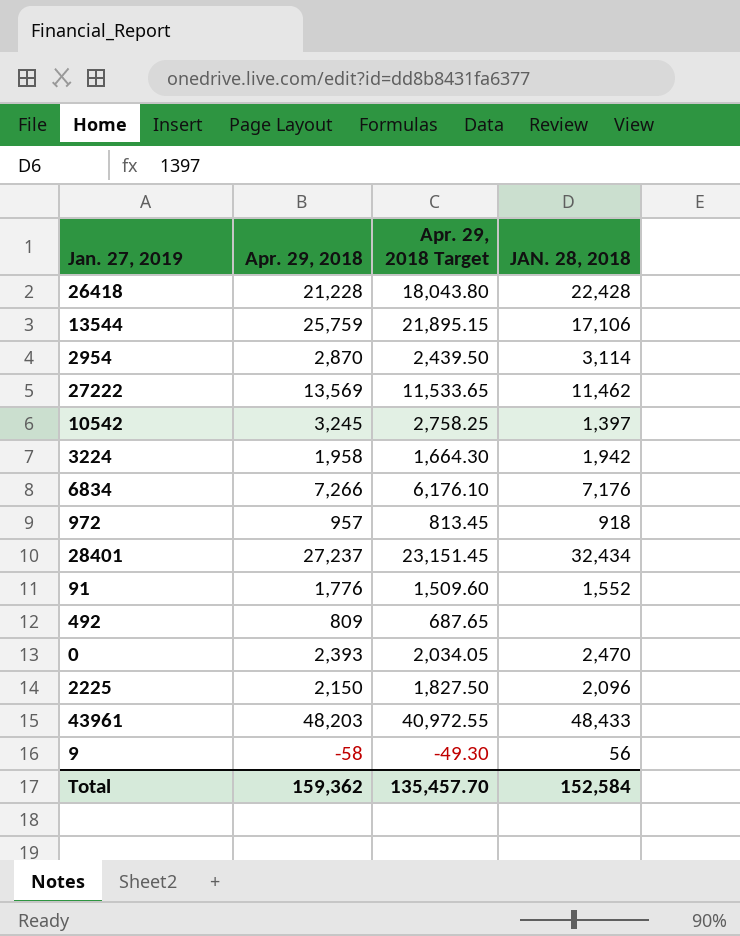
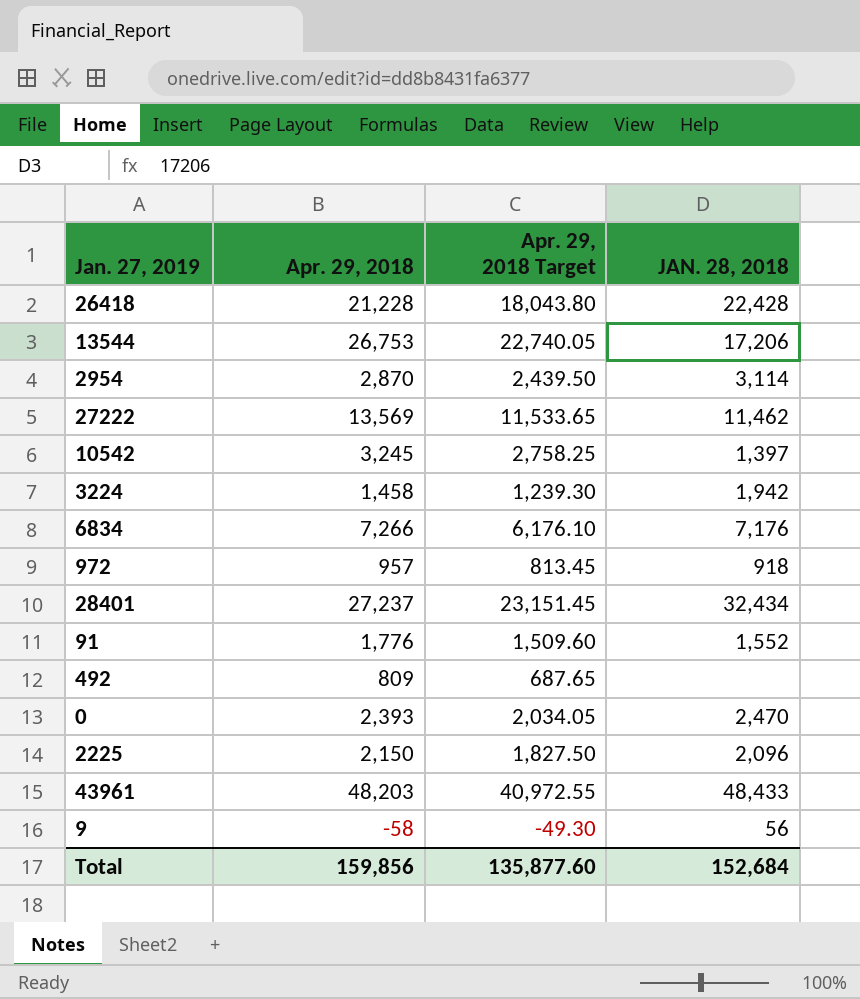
13544 | Apr. 29, 2018: 25,759 -> 26,753
13544 | Apr. 29, 2018 Target: 21,895.15 -> 22,740.05
13544 | JAN. 28, 2018: 17,106 -> 17,206
3224 | Apr. 29, 2018: 1,958 -> 1,458
3224 | Apr. 29, 2018 Target: 1,664.30 -> 1,239.30
Total | Apr. 29, 2018: 159,362 -> 159,856
Total | Apr. 29, 2018 Target: 135,457.70 -> 135,877.60
Total | JAN. 28, 2018: 152,584 -> 152,684

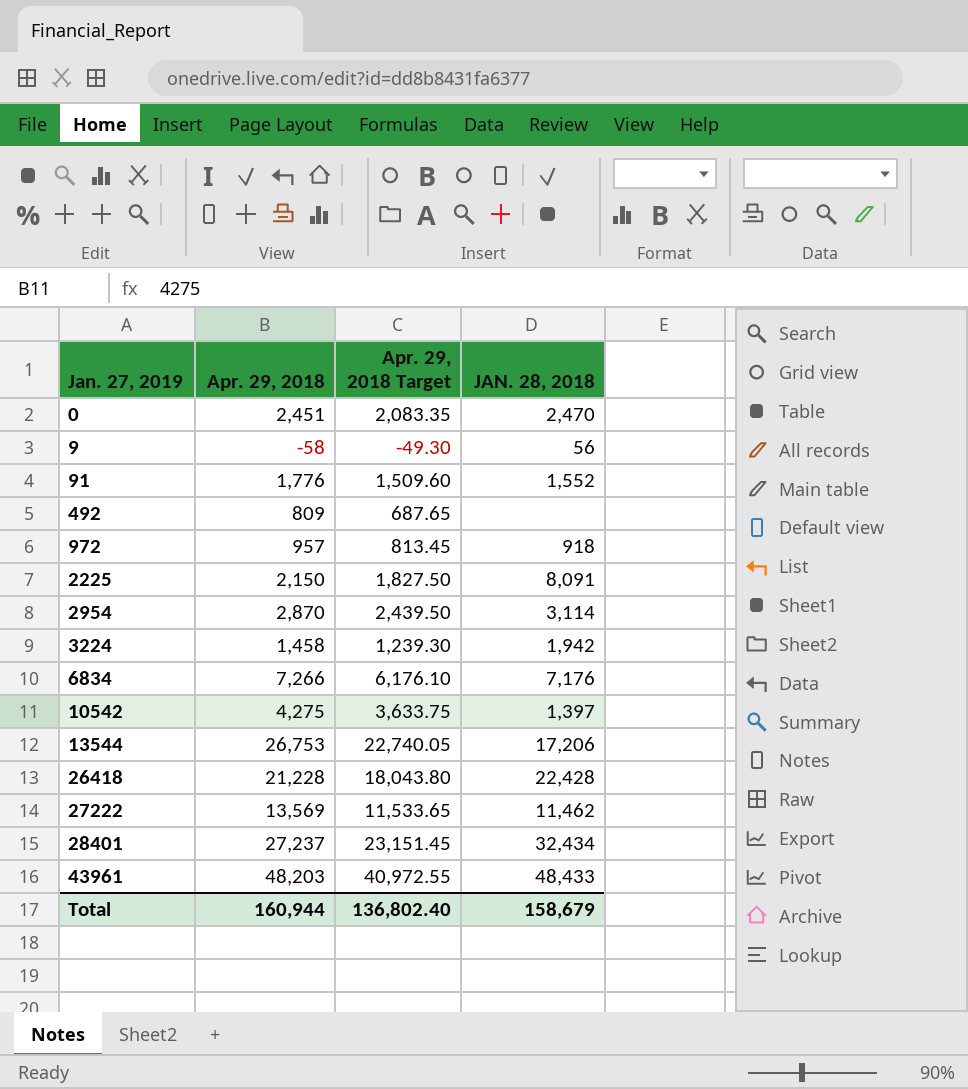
row order: none -> Jan. 27, 2019 ascending
0 | Apr. 29, 2018: 2,393 -> 2,451
0 | Apr. 29, 2018 Target: 2,034.05 -> 2,083.35
2225 | JAN. 28, 2018: 2,096 -> 8,091
10542 | Apr. 29, 2018: 3,245 -> 4,275
10542 | Apr. 29, 2018 Target: 2,758.25 -> 3,633.75
Total | Apr. 29, 2018: 159,856 -> 160,944
Total | Apr. 29, 2018 Target: 135,877.60 -> 136,802.40
Total | JAN. 28, 2018: 152,684 -> 158,679

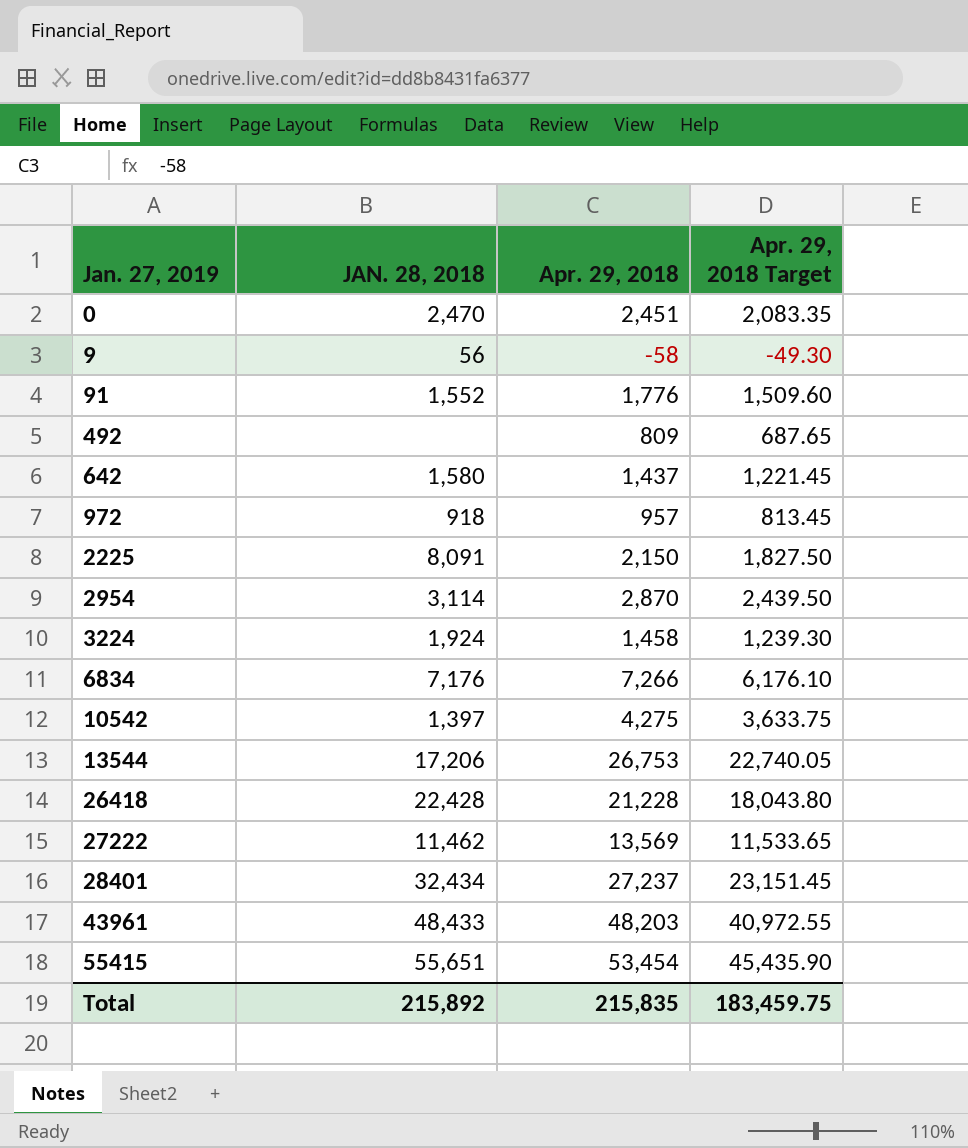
column JAN. 28, 2018 | position: 4 -> 2
row 642: none -> 1,580 | 1,437 | 1,221.45
3224 | JAN. 28, 2018: 1,942 -> 1,924
row 55415: none -> 55,651 | 53,454 | 45,435.90
Total | JAN. 28, 2018: 158,679 -> 215,892
Total | Apr. 29, 2018: 160,944 -> 215,835
Total | Apr. 29, 2018 Target: 136,802.40 -> 183,459.75

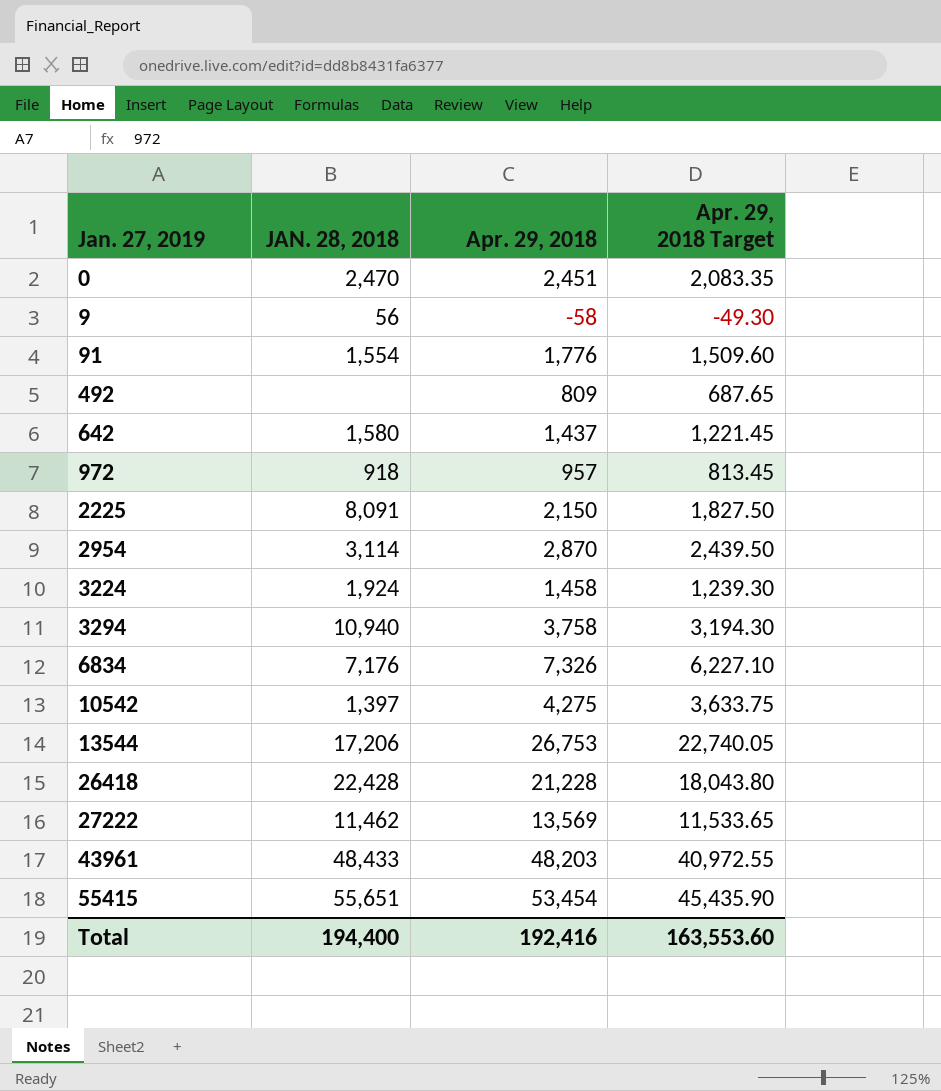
row 28401: 32,434 | 27,237 | 23,151.45 -> none
91 | JAN. 28, 2018: 1,552 -> 1,554
row 3294: none -> 10,940 | 3,758 | 3,194.30
6834 | Apr. 29, 2018: 7,266 -> 7,326
6834 | Apr. 29, 2018 Target: 6,176.10 -> 6,227.10
Total | JAN. 28, 2018: 215,892 -> 194,400
Total | Apr. 29, 2018: 215,835 -> 192,416
Total | Apr. 29, 2018 Target: 183,459.75 -> 163,553.60

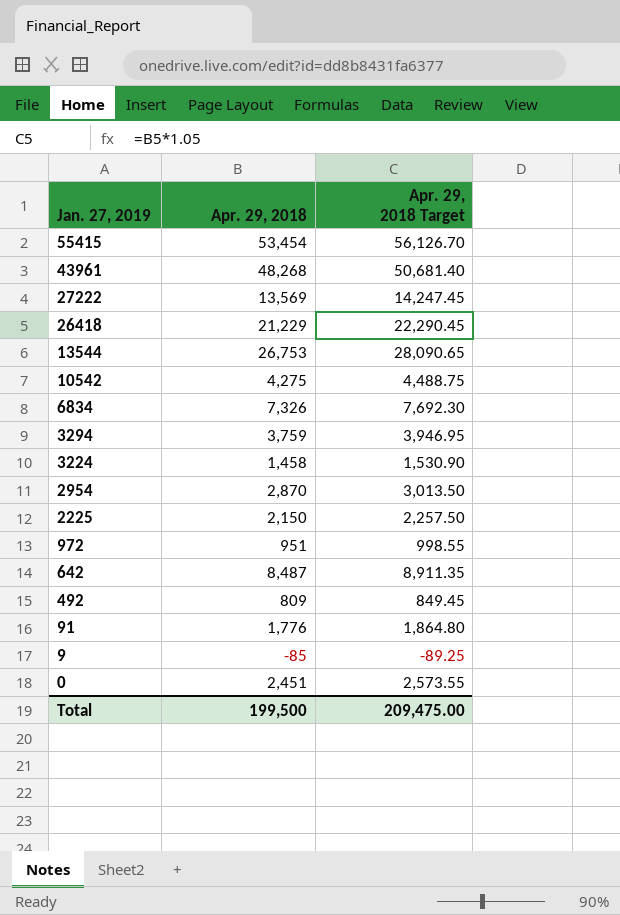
row order: Jan. 27, 2019 ascending -> Jan. 27, 2019 descending
column JAN. 28, 2018 | position: 2 -> none
column Apr. 29, 2018 Target | formula: [Apr. 29, 2018] * 0.85 -> [Apr. 29, 2018] * 1.05
43961 | Apr. 29, 2018: 48,203 -> 48,268
26418 | Apr. 29, 2018: 21,228 -> 21,229
3294 | Apr. 29, 2018: 3,758 -> 3,759
972 | Apr. 29, 2018: 957 -> 951
642 | Apr. 29, 2018: 1,437 -> 8,487
9 | Apr. 29, 2018: -58 -> -85
Total | Apr. 29, 2018: 192,416 -> 199,500
Total | Apr. 29, 2018 Target: 163,553.60 -> 209,475.00

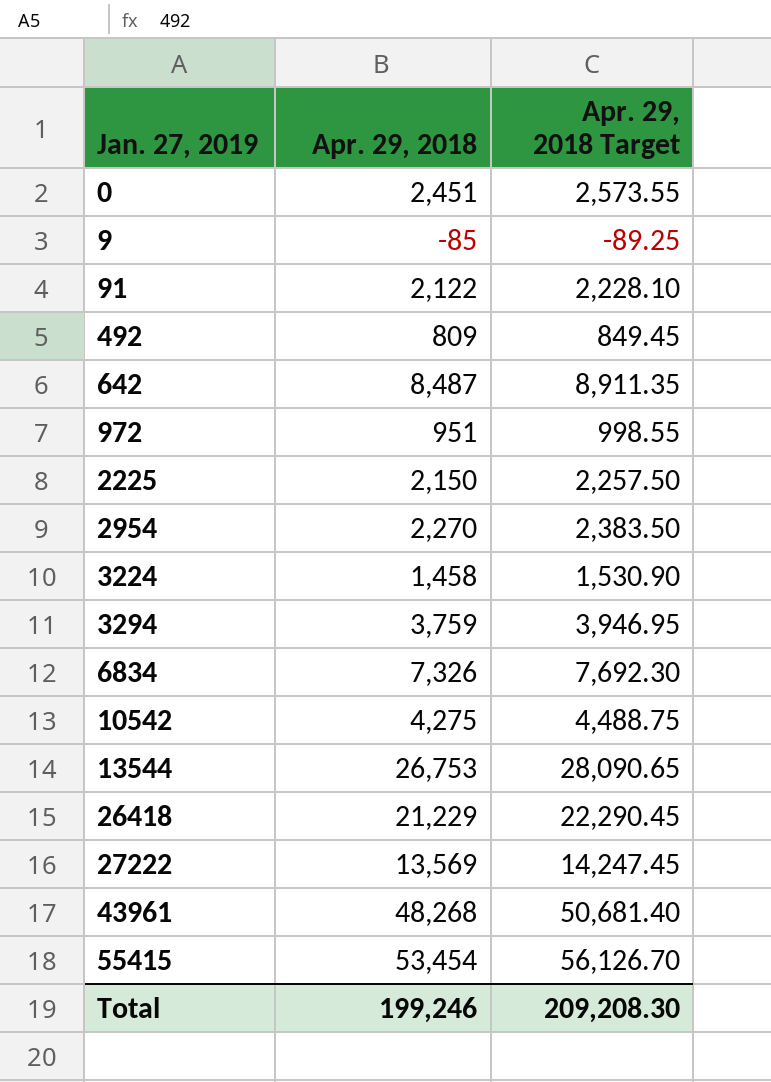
row order: Jan. 27, 2019 descending -> Jan. 27, 2019 ascending
91 | Apr. 29, 2018: 1,776 -> 2,122
91 | Apr. 29, 2018 Target: 1,864.80 -> 2,228.10
2954 | Apr. 29, 2018: 2,870 -> 2,270
2954 | Apr. 29, 2018 Target: 3,013.50 -> 2,383.50
Total | Apr. 29, 2018: 199,500 -> 199,246
Total | Apr. 29, 2018 Target: 209,475.00 -> 209,208.30

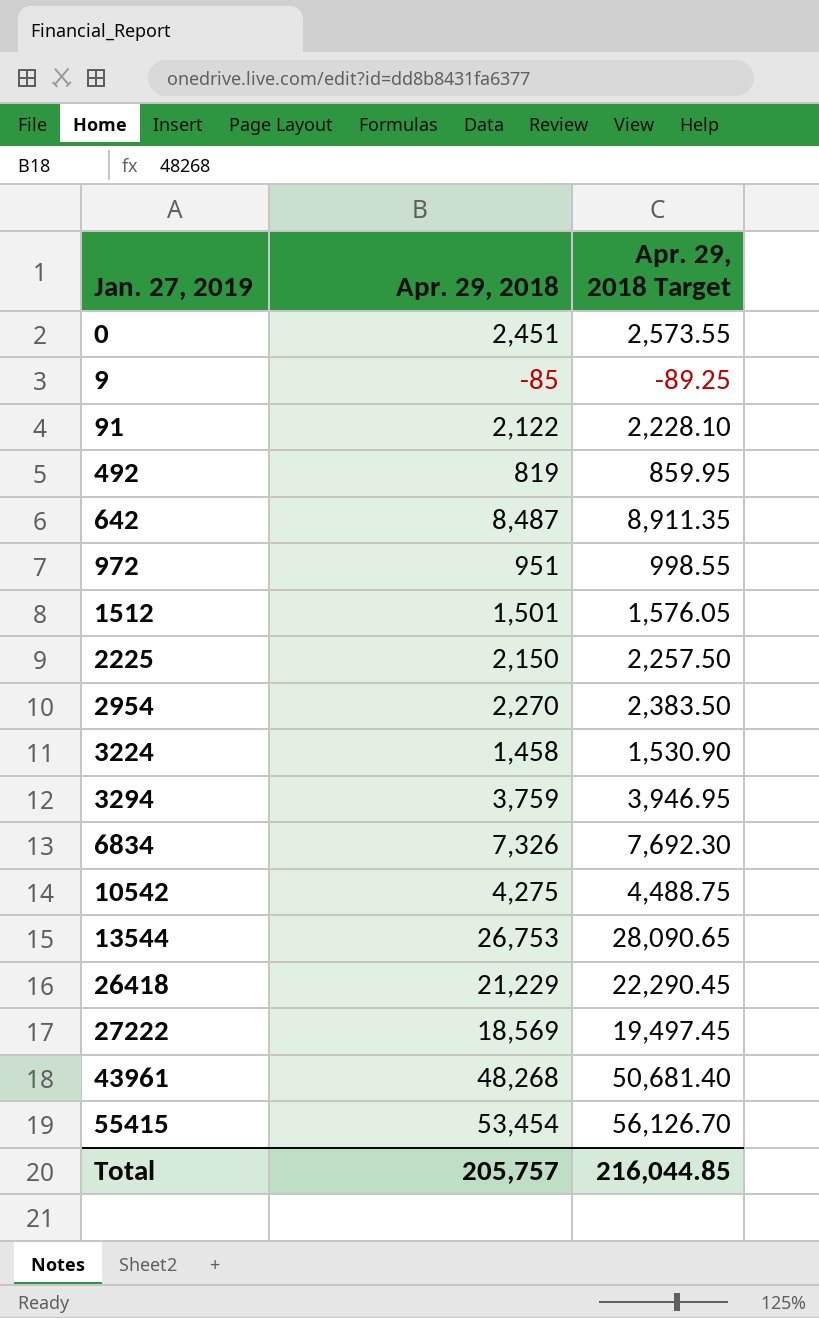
492 | Apr. 29, 2018: 809 -> 819
492 | Apr. 29, 2018 Target: 849.45 -> 859.95
row 1512: none -> 1,501 | 1,576.05
27222 | Apr. 29, 2018: 13,569 -> 18,569
27222 | Apr. 29, 2018 Target: 14,247.45 -> 19,497.45
Total | Apr. 29, 2018: 199,246 -> 205,757
Total | Apr. 29, 2018 Target: 209,208.30 -> 216,044.85

